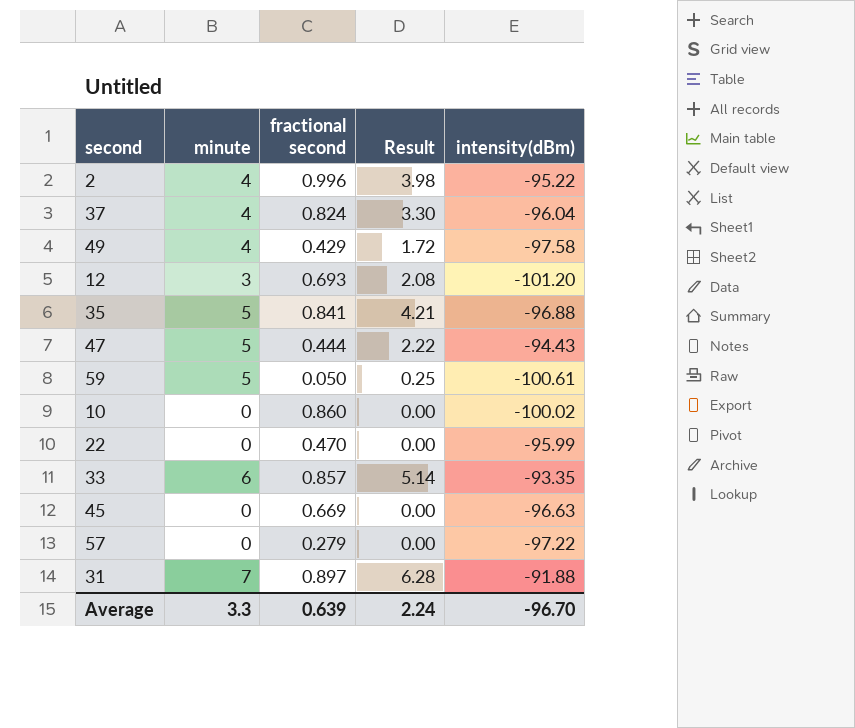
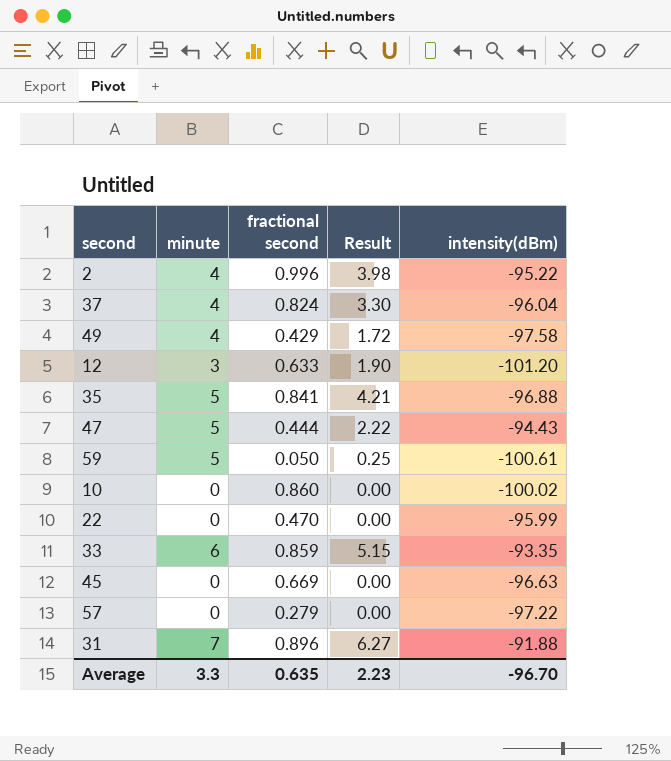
12 | fractional second: 0.693 -> 0.633
12 | Result: 2.08 -> 1.90
33 | fractional second: 0.857 -> 0.859
33 | Result: 5.14 -> 5.15
31 | fractional second: 0.897 -> 0.896
31 | Result: 6.28 -> 6.27
Average | fractional second: 0.639 -> 0.635
Average | Result: 2.24 -> 2.23

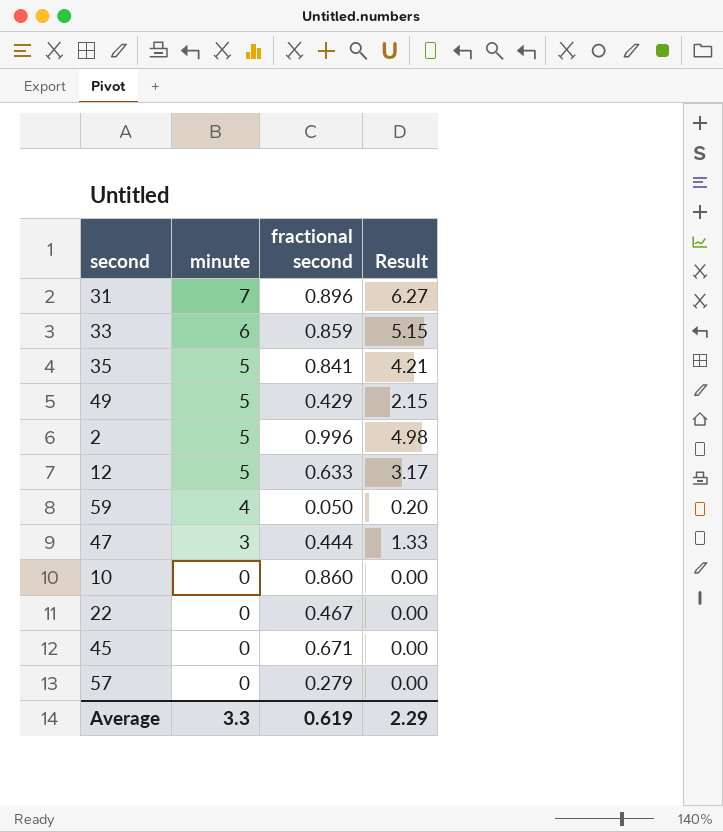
row order: none -> minute descending
column intensity(dBm) | position: 5 -> none
row 37: 4 | 0.824 | 3.30 | -96.04 -> none
49 | minute: 4 -> 5
49 | Result: 1.72 -> 2.15
2 | minute: 4 -> 5
2 | Result: 3.98 -> 4.98
12 | minute: 3 -> 5
12 | Result: 1.90 -> 3.17
59 | minute: 5 -> 4
59 | Result: 0.25 -> 0.20
47 | minute: 5 -> 3
47 | Result: 2.22 -> 1.33
22 | fractional second: 0.470 -> 0.467
45 | fractional second: 0.669 -> 0.671
Average | fractional second: 0.635 -> 0.619
Average | Result: 2.23 -> 2.29

